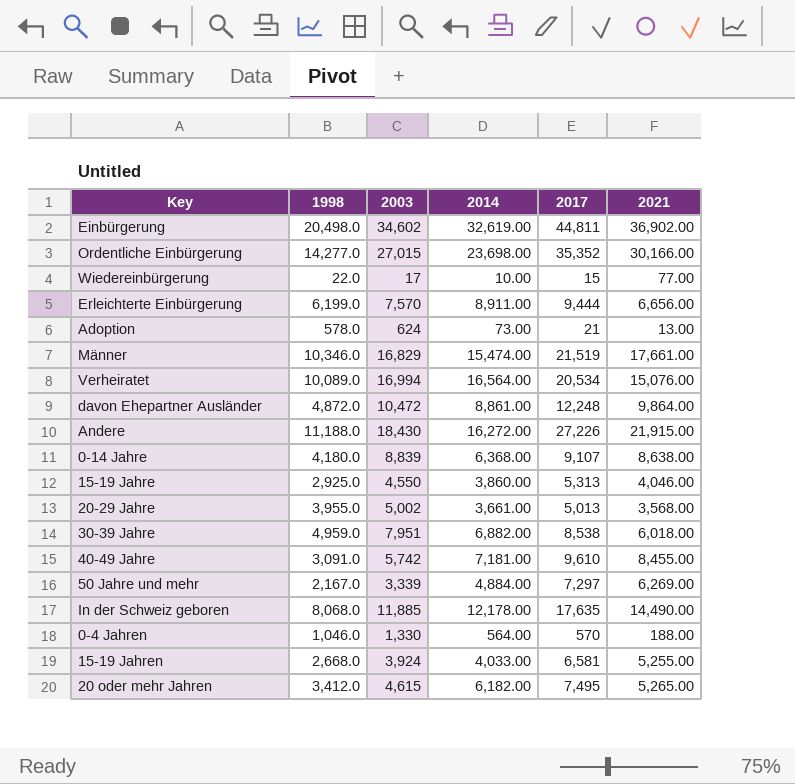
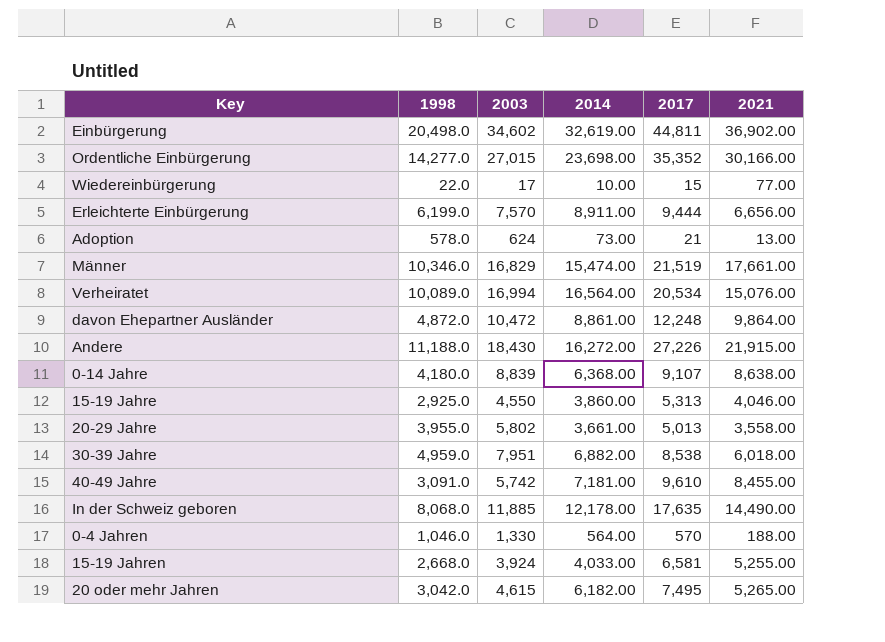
row 50 Jahre und mehr: 2,167.0 | 3,339 | 4,884.00 | 7,297 | 6,269.00 -> none
20-29 Jahre | 2003: 5,002 -> 5,802
20-29 Jahre | 2021: 3,568.00 -> 3,558.00
20 oder mehr Jahren | 1998: 3,412.0 -> 3,042.0

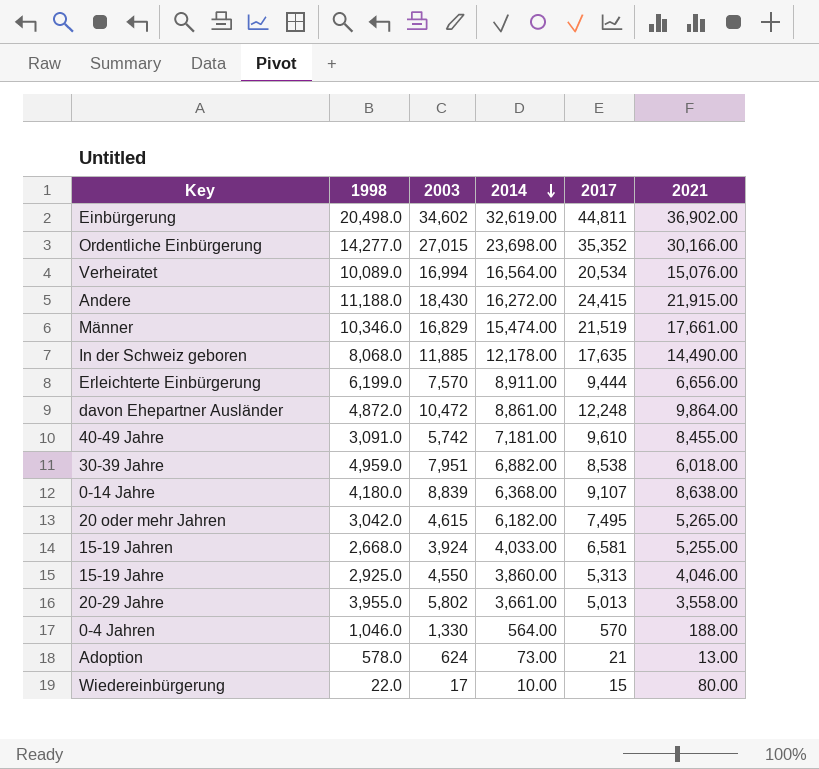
row order: none -> 2014 descending
Andere | 2017: 27,226 -> 24,415
Wiedereinbürgerung | 2021: 77.00 -> 80.00

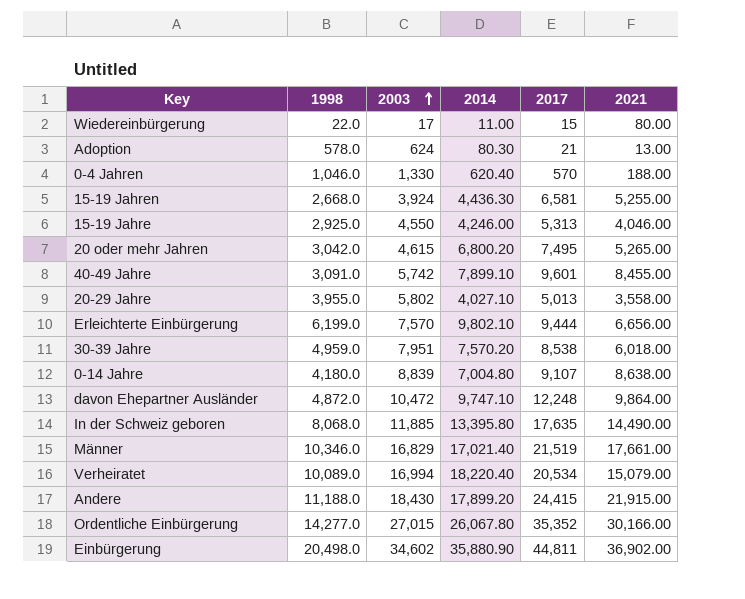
row order: 2014 descending -> 2003 ascending
Wiedereinbürgerung | 2014: 10.00 -> 11.00
Adoption | 2014: 73.00 -> 80.30
0-4 Jahren | 2014: 564.00 -> 620.40
15-19 Jahren | 2014: 4,033.00 -> 4,436.30
15-19 Jahre | 2014: 3,860.00 -> 4,246.00
20 oder mehr Jahren | 2014: 6,182.00 -> 6,800.20
40-49 Jahre | 2014: 7,181.00 -> 7,899.10
40-49 Jahre | 2017: 9,610 -> 9,601
20-29 Jahre | 2014: 3,661.00 -> 4,027.10
Erleichterte Einbürgerung | 2014: 8,911.00 -> 9,802.10
30-39 Jahre | 2014: 6,882.00 -> 7,570.20
0-14 Jahre | 2014: 6,368.00 -> 7,004.80
davon Ehepartner Ausländer | 2014: 8,861.00 -> 9,747.10
In der Schweiz geboren | 2014: 12,178.00 -> 13,395.80
Männer | 2014: 15,474.00 -> 17,021.40
Verheiratet | 2014: 16,564.00 -> 18,220.40
Verheiratet | 2021: 15,076.00 -> 15,079.00
Andere | 2014: 16,272.00 -> 17,899.20
Ordentliche Einbürgerung | 2014: 23,698.00 -> 26,067.80
Einbürgerung | 2014: 32,619.00 -> 35,880.90

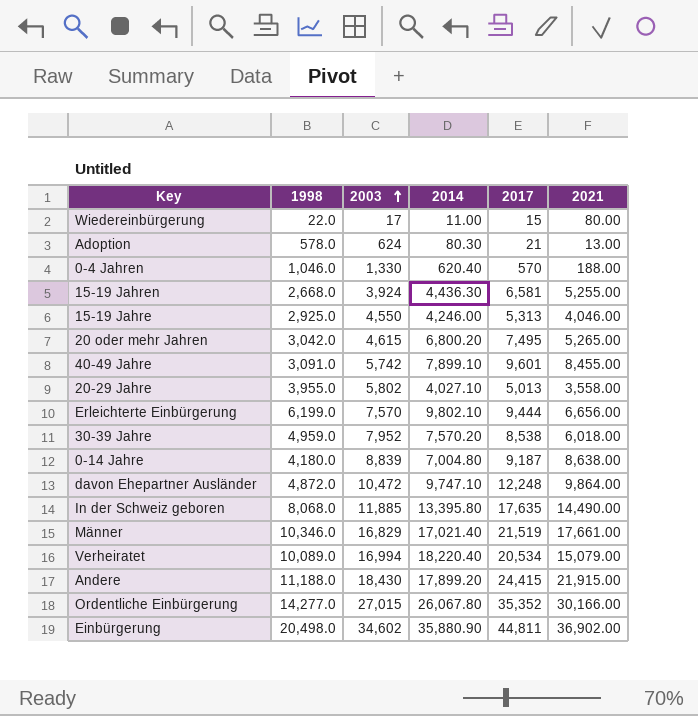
30-39 Jahre | 2003: 7,951 -> 7,952
0-14 Jahre | 2017: 9,107 -> 9,187

